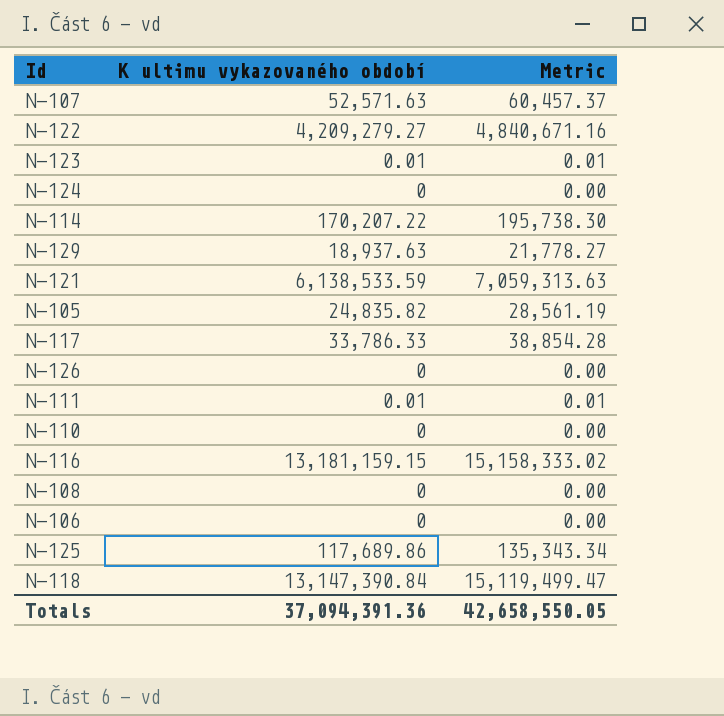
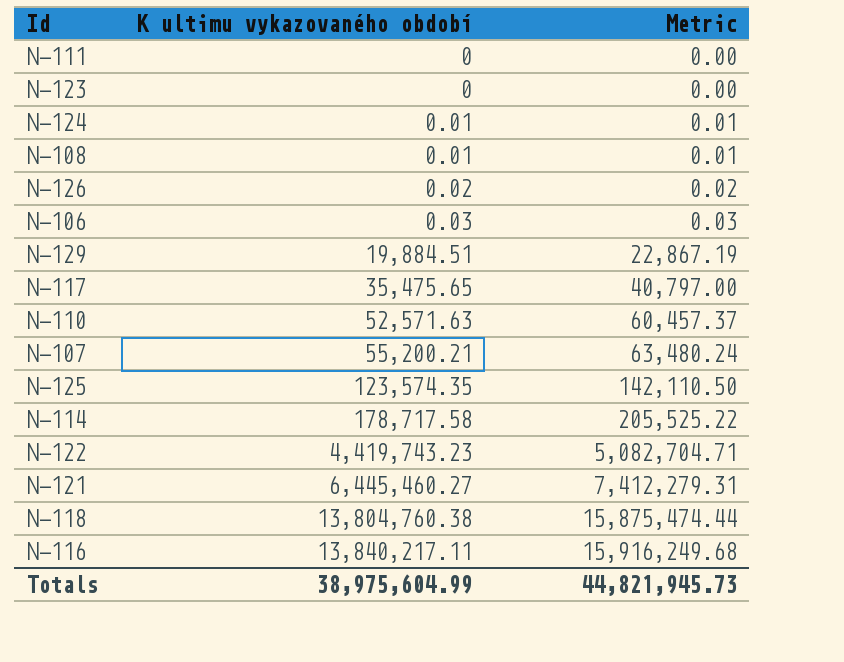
row order: none -> K ultimu vykazovaného období ascending
row N-105: 24,835.82 | 28,561.19 -> none
N-111 | K ultimu vykazovaného období: 0.01 -> 0
N-111 | Metric: 0.01 -> 0.00
N-123 | K ultimu vykazovaného období: 0.01 -> 0
N-123 | Metric: 0.01 -> 0.00
N-124 | K ultimu vykazovaného období: 0 -> 0.01
N-124 | Metric: 0.00 -> 0.01
N-108 | K ultimu vykazovaného období: 0 -> 0.01
N-108 | Metric: 0.00 -> 0.01
N-126 | K ultimu vykazovaného období: 0 -> 0.02
N-126 | Metric: 0.00 -> 0.02
N-106 | K ultimu vykazovaného období: 0 -> 0.03
N-106 | Metric: 0.00 -> 0.03
N-129 | K ultimu vykazovaného období: 18,937.63 -> 19,884.51
N-129 | Metric: 21,778.27 -> 22,867.19
N-117 | K ultimu vykazovaného období: 33,786.33 -> 35,475.65
N-117 | Metric: 38,854.28 -> 40,797.00
N-110 | K ultimu vykazovaného období: 0 -> 52,571.63
N-110 | Metric: 0.00 -> 60,457.37
N-107 | K ultimu vykazovaného období: 52,571.63 -> 55,200.21
N-107 | Metric: 60,457.37 -> 63,480.24
N-125 | K ultimu vykazovaného období: 117,689.86 -> 123,574.35
N-125 | Metric: 135,343.34 -> 142,110.50
N-114 | K ultimu vykazovaného období: 170,207.22 -> 178,717.58
N-114 | Metric: 195,738.30 -> 205,525.22
N-122 | K ultimu vykazovaného období: 4,209,279.27 -> 4,419,743.23
N-122 | Metric: 4,840,671.16 -> 5,082,704.71
N-121 | K ultimu vykazovaného období: 6,138,533.59 -> 6,445,460.27
N-121 | Metric: 7,059,313.63 -> 7,412,279.31
N-118 | K ultimu vykazovaného období: 13,147,390.84 -> 13,804,760.38
N-118 | Metric: 15,119,499.47 -> 15,875,474.44
N-116 | K ultimu vykazovaného období: 13,181,159.15 -> 13,840,217.11
N-116 | Metric: 15,158,333.02 -> 15,916,249.68
Totals | K ultimu vykazovaného období: 37,094,391.36 -> 38,975,604.99
Totals | Metric: 42,658,550.05 -> 44,821,945.73

